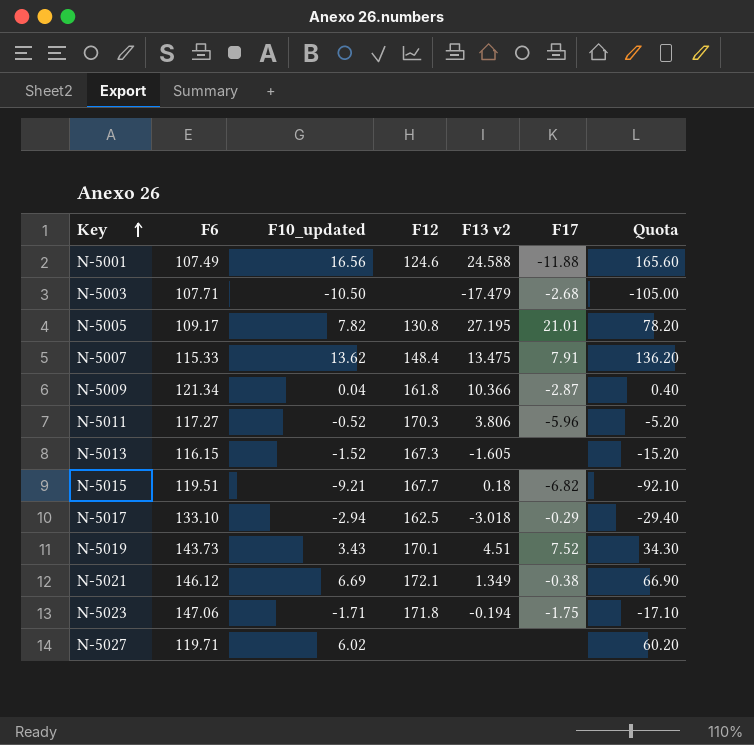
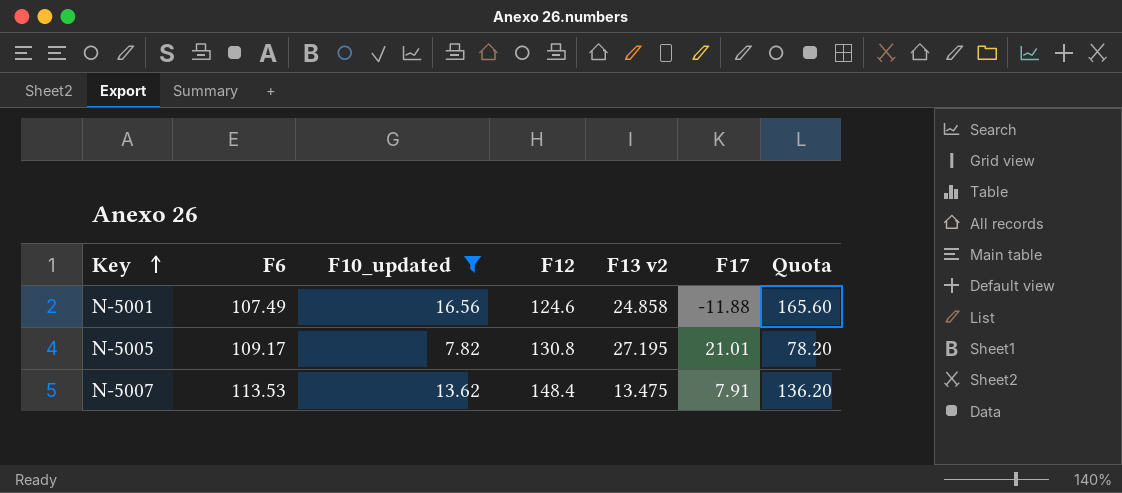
filter: none -> F10_updated >= 7.82
N-5001 | F13 v2: 24.588 -> 24.858
N-5007 | F6: 115.33 -> 113.53

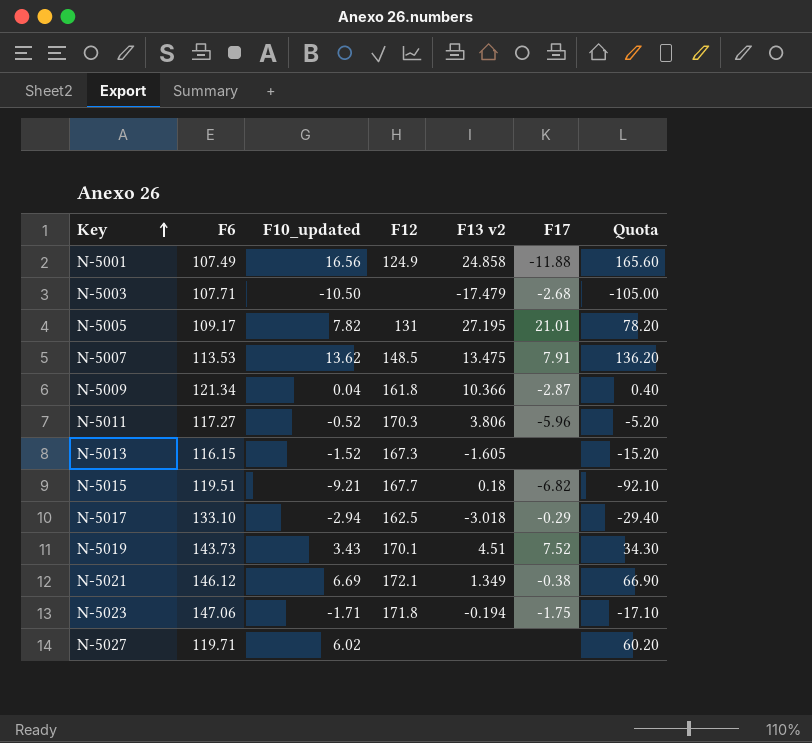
filter: F10_updated >= 7.82 -> none
N-5001 | F12: 124.6 -> 124.9
N-5005 | F12: 130.8 -> 131
N-5007 | F12: 148.4 -> 148.5

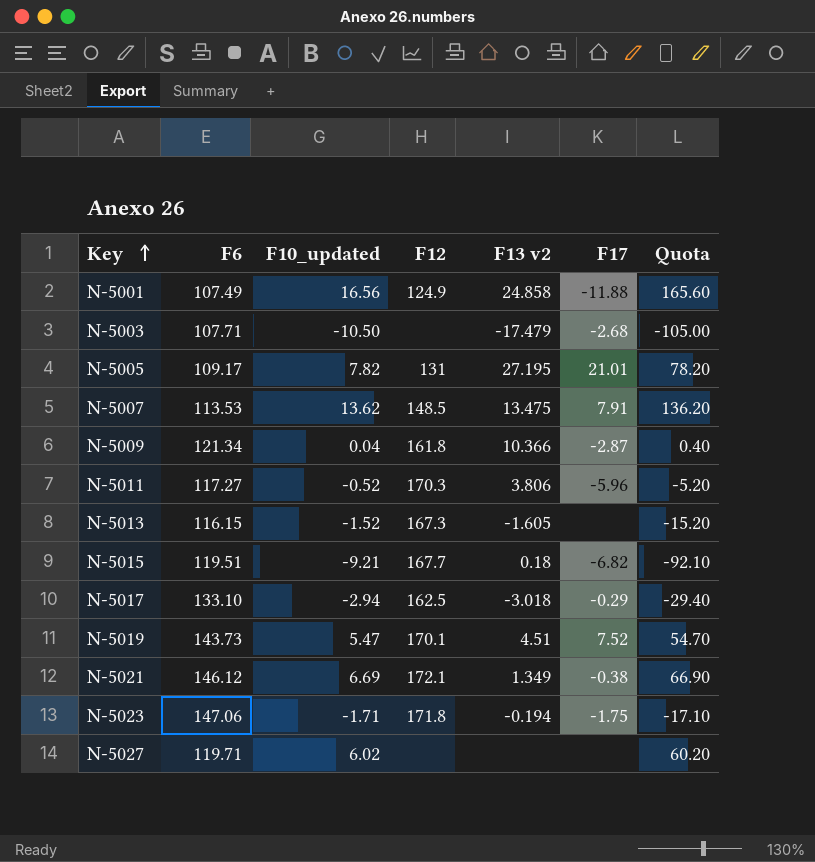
N-5019 | F10_updated: 3.43 -> 5.47
N-5019 | Quota: 34.30 -> 54.70

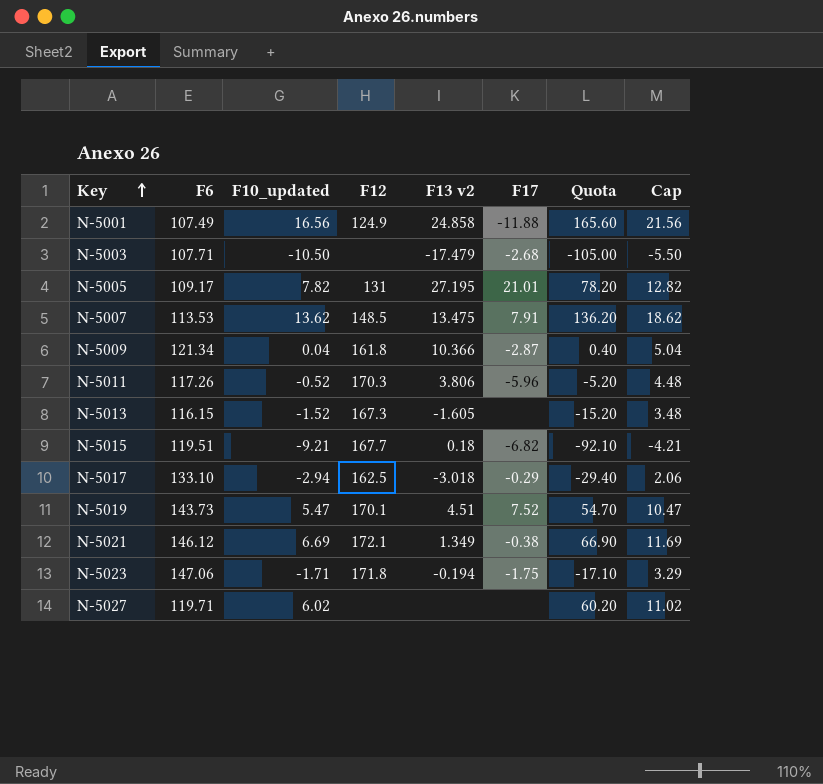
column Cap | formula: none -> [F10_updated] + 5
N-5011 | F6: 117.27 -> 117.26

